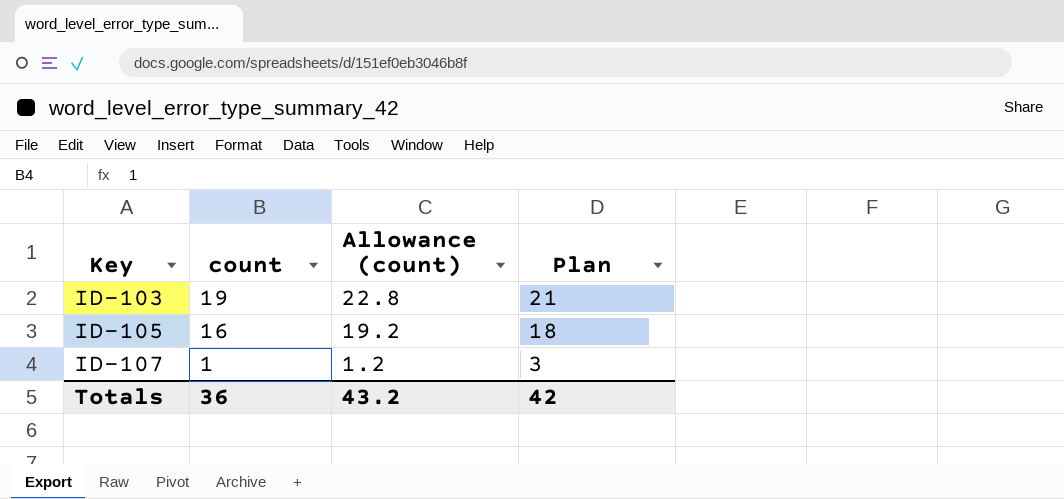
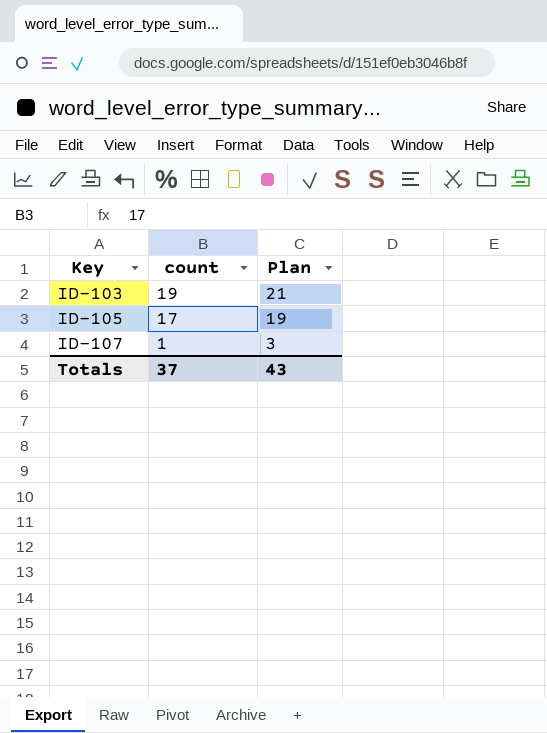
column Allowance (count) | formula: [count] * 1.2 -> none
ID-105 | count: 16 -> 17
ID-105 | Plan: 18 -> 19
Totals | count: 36 -> 37
Totals | Plan: 42 -> 43

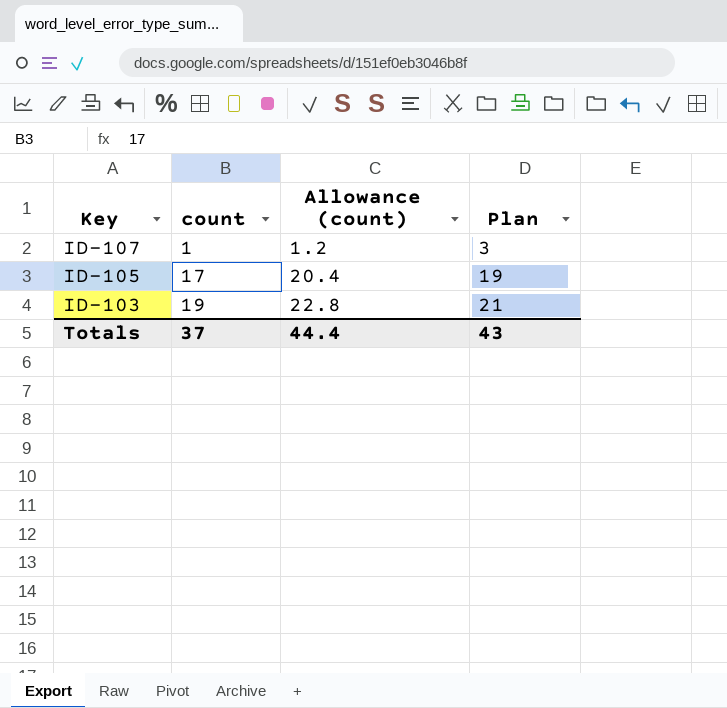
row order: Key ascending -> Key descending
column Allowance (count) | formula: none -> [count] * 1.2

